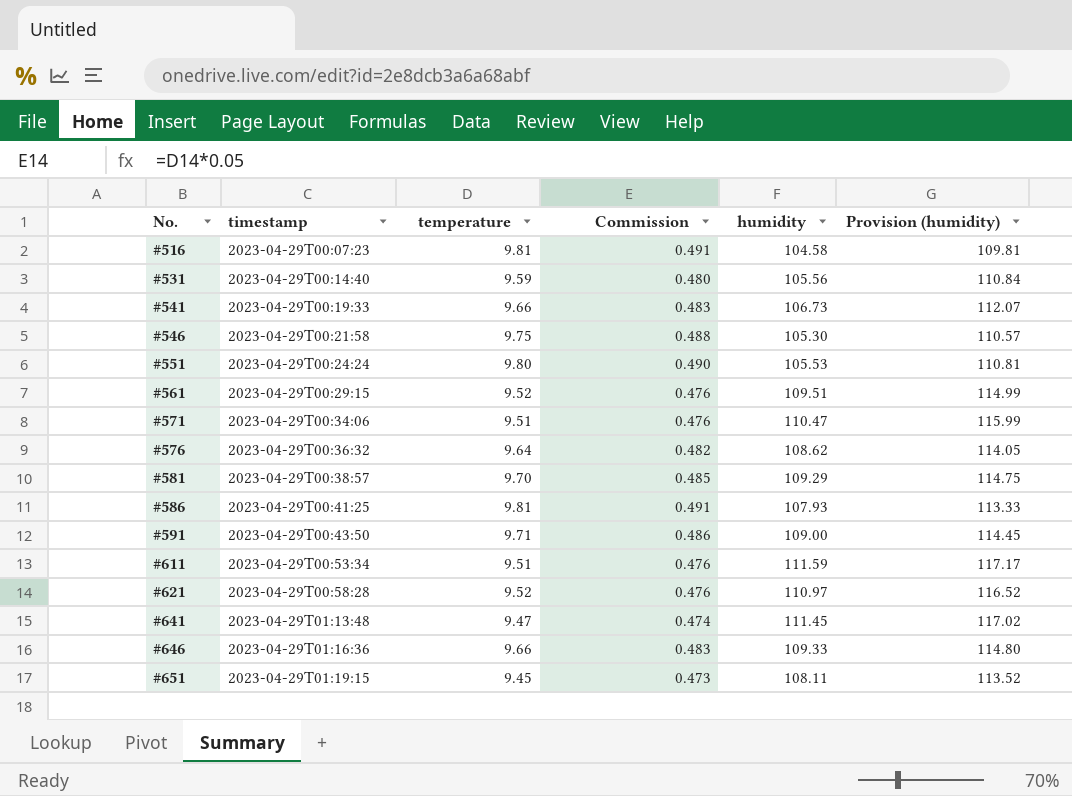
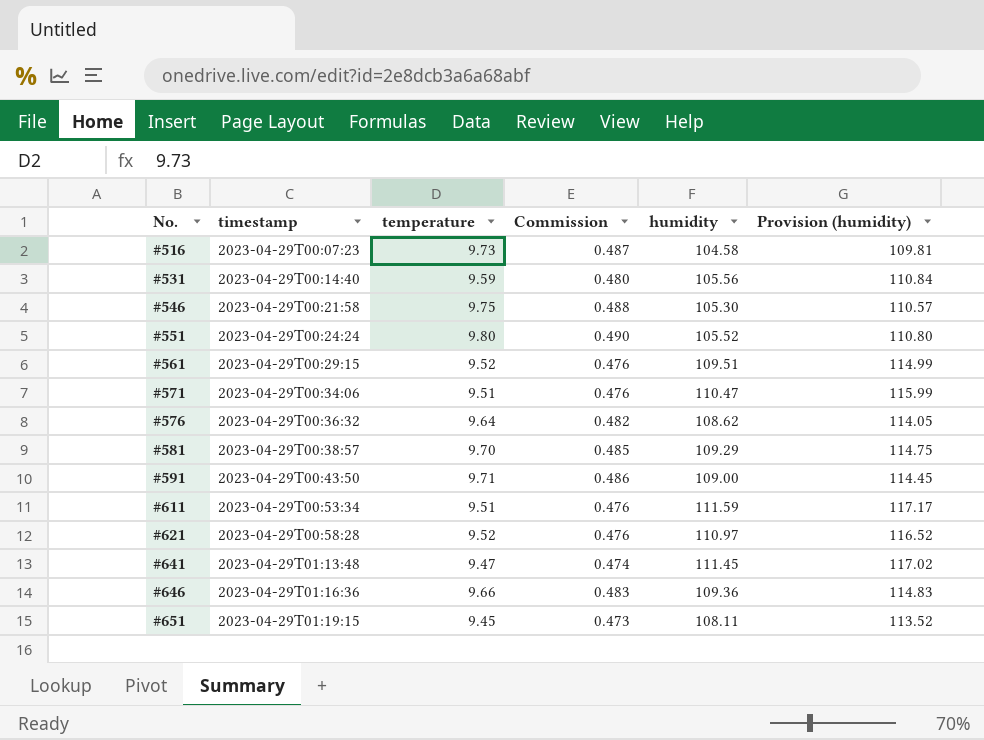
row #541: 2023-04-29T00:19:33 | 9.66 | 0.483 | 106.73 | 112.07 -> none
row #586: 2023-04-29T00:41:25 | 9.81 | 0.491 | 107.93 | 113.33 -> none
#516 | temperature: 9.81 -> 9.73
#516 | Commission: 0.491 -> 0.487
#551 | humidity: 105.53 -> 105.52
#551 | Provision (humidity): 110.81 -> 110.80
#646 | humidity: 109.33 -> 109.36
#646 | Provision (humidity): 114.80 -> 114.83

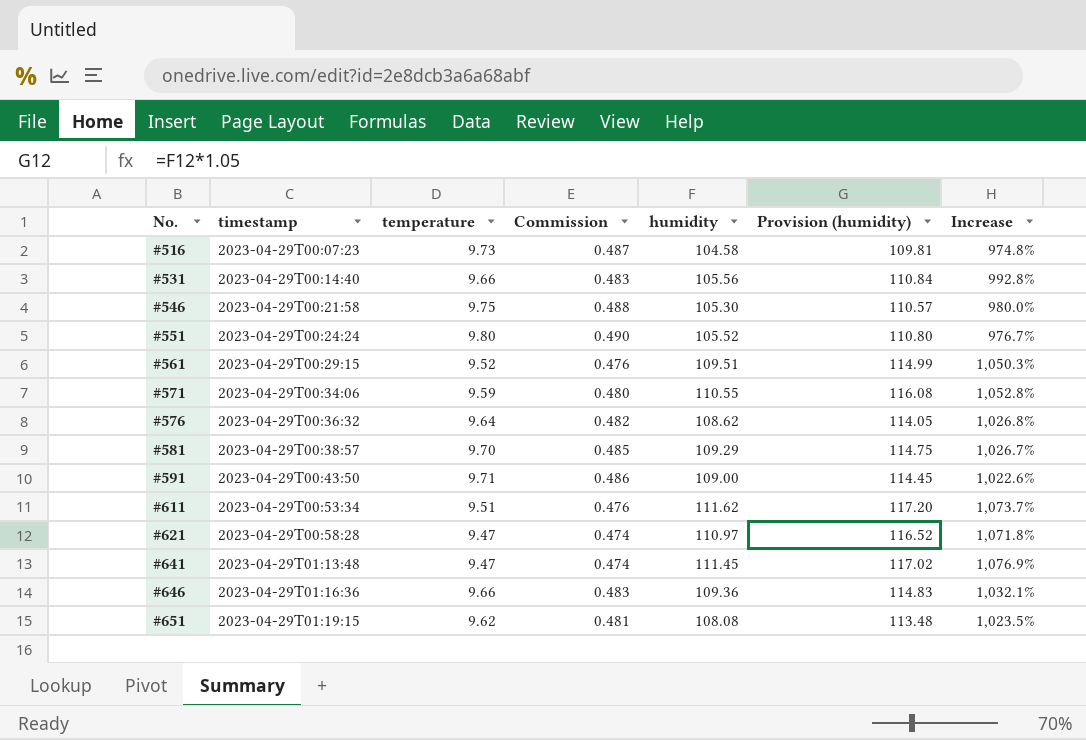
column Increase | formula: none -> ([humidity] - [temperature]) / [temperature]
#531 | temperature: 9.59 -> 9.66
#531 | Commission: 0.480 -> 0.483
#571 | temperature: 9.51 -> 9.59
#571 | Commission: 0.476 -> 0.480
#571 | humidity: 110.47 -> 110.55
#571 | Provision (humidity): 115.99 -> 116.08
#611 | humidity: 111.59 -> 111.62
#611 | Provision (humidity): 117.17 -> 117.20
#621 | temperature: 9.52 -> 9.47
#621 | Commission: 0.476 -> 0.474
#651 | temperature: 9.45 -> 9.62
#651 | Commission: 0.473 -> 0.481
#651 | humidity: 108.11 -> 108.08
#651 | Provision (humidity): 113.52 -> 113.48

